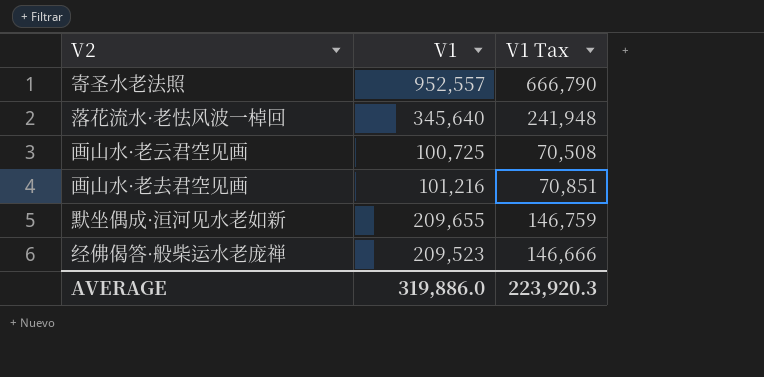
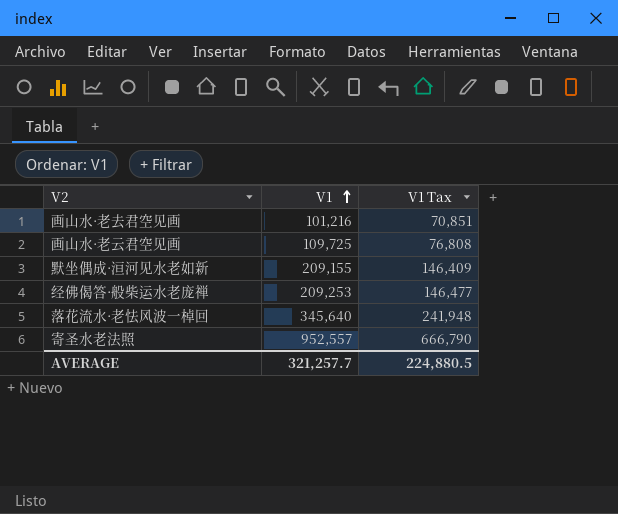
row order: none -> V1 ascending
画山水·老云君空见画 | V1: 100,725 -> 109,725
画山水·老云君空见画 | V1 Tax: 70,508 -> 76,808
默坐偶成·洹河见水老如新 | V1: 209,655 -> 209,155
默坐偶成·洹河见水老如新 | V1 Tax: 146,759 -> 146,409
经佛偈答·般柴运水老庞禅 | V1: 209,523 -> 209,253
经佛偈答·般柴运水老庞禅 | V1 Tax: 146,666 -> 146,477
AVERAGE | V1: 319,886.0 -> 321,257.7
AVERAGE | V1 Tax: 223,920.3 -> 224,880.5

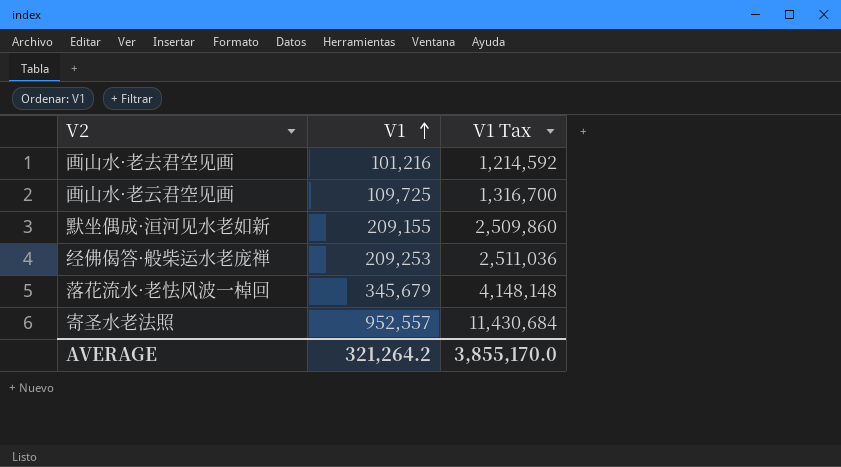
column V1 Tax | formula: [V1] * 0.7 -> [V1] * 12
落花流水·老怯风波一棹回 | V1: 345,640 -> 345,679
AVERAGE | V1: 321,257.7 -> 321,264.2
AVERAGE | V1 Tax: 224,880.5 -> 3,855,170.0

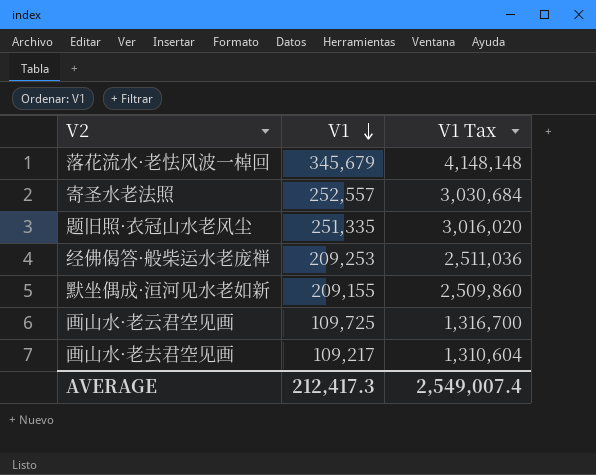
row order: V1 ascending -> V1 descending
寄圣水老法照 | V1: 952,557 -> 252,557
寄圣水老法照 | V1 Tax: 11,430,684 -> 3,030,684
row 题旧照·衣冠山水老风尘: none -> 251,335 | 3,016,020
画山水·老去君空见画 | V1: 101,216 -> 109,217
画山水·老去君空见画 | V1 Tax: 1,214,592 -> 1,310,604
AVERAGE | V1: 321,264.2 -> 212,417.3
AVERAGE | V1 Tax: 3,855,170.0 -> 2,549,007.4

